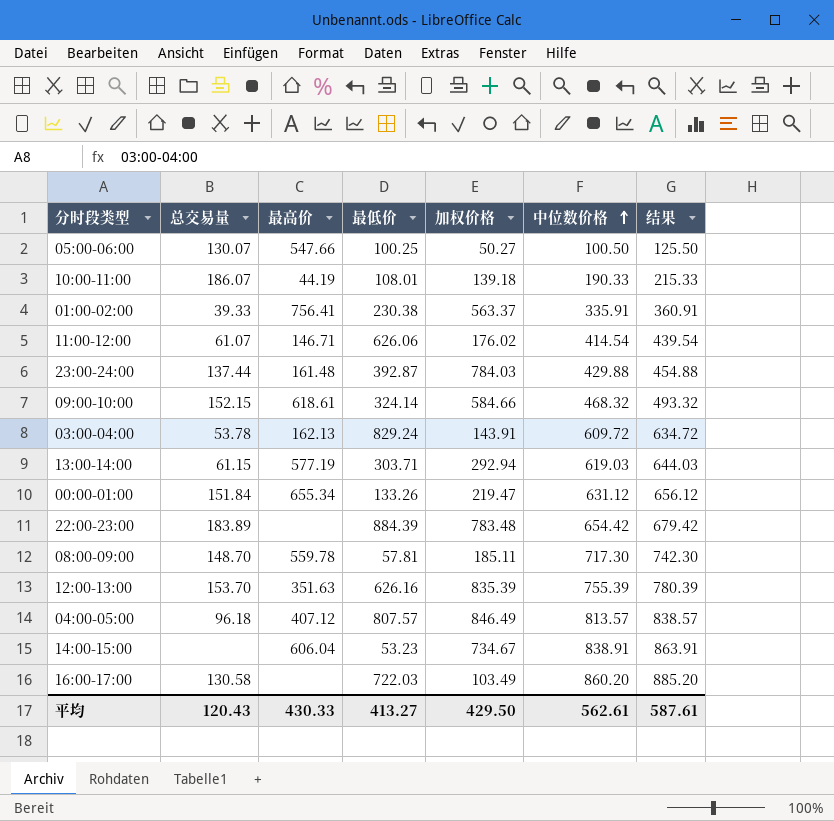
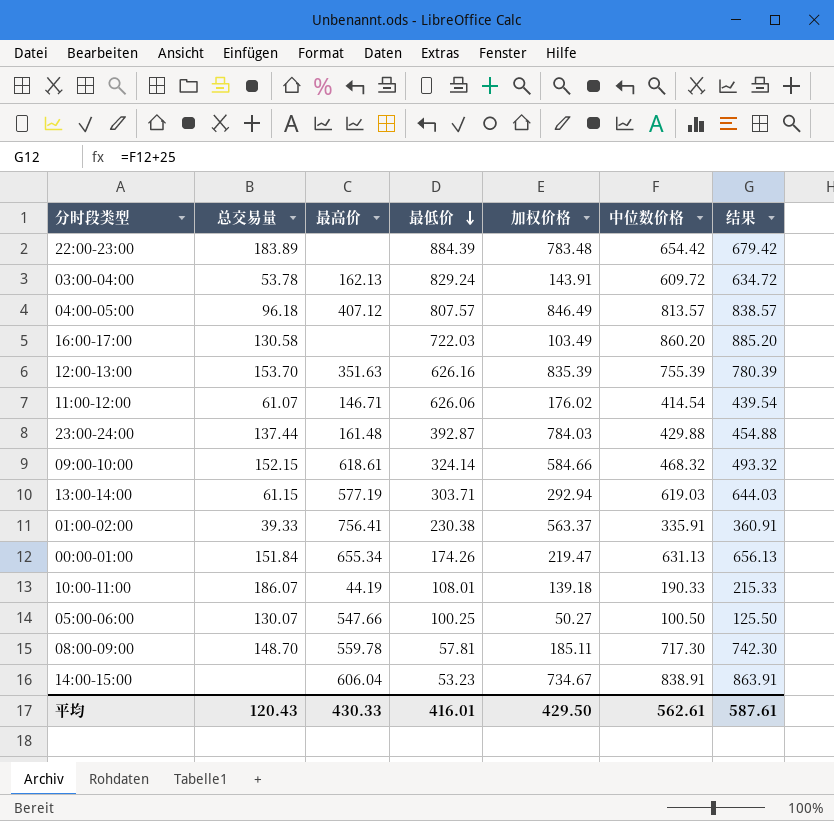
row order: 中位数价格 ascending -> 最低价 descending
00:00-01:00 | 最低价: 133.26 -> 174.26
00:00-01:00 | 中位数价格: 631.12 -> 631.13
00:00-01:00 | 结果: 656.12 -> 656.13
平均 | 最低价: 413.27 -> 416.01

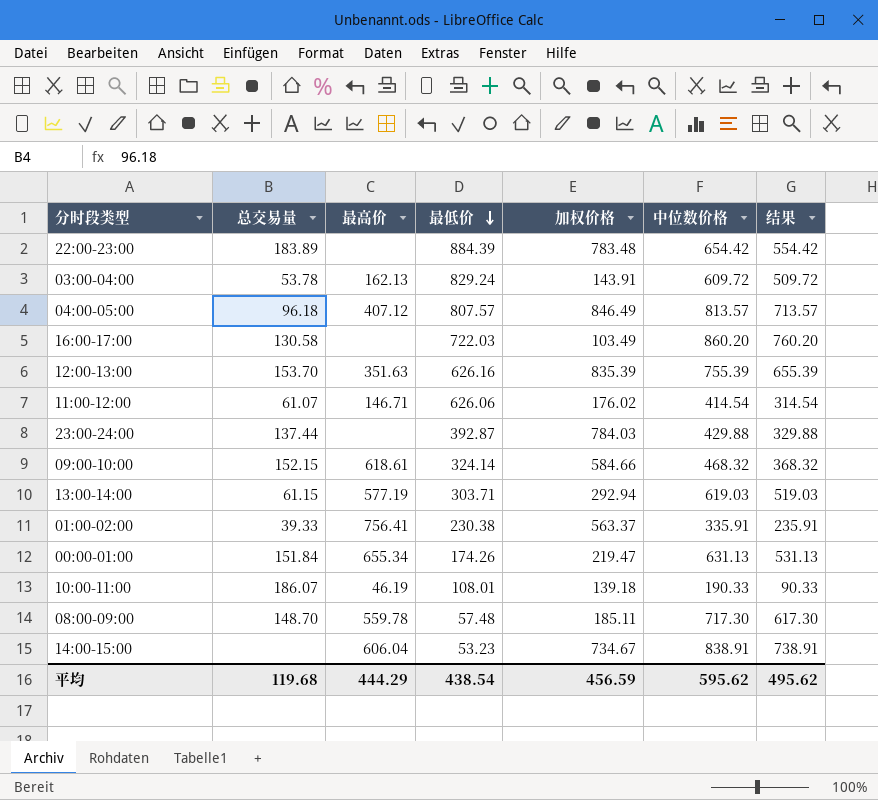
column 结果 | formula: [中位数价格] + 25 -> [中位数价格] - 100
row 05:00-06:00: 130.07 | 547.66 | 100.25 | 50.27 | 100.50 | 125.50 -> none
23:00-24:00 | 最高价: 161.48 -> none
10:00-11:00 | 最高价: 44.19 -> 46.19
08:00-09:00 | 最低价: 57.81 -> 57.48
平均 | 总交易量: 120.43 -> 119.68
平均 | 最高价: 430.33 -> 444.29
平均 | 最低价: 416.01 -> 438.54
平均 | 加权价格: 429.50 -> 456.59
平均 | 中位数价格: 562.61 -> 595.62
平均 | 结果: 587.61 -> 495.62

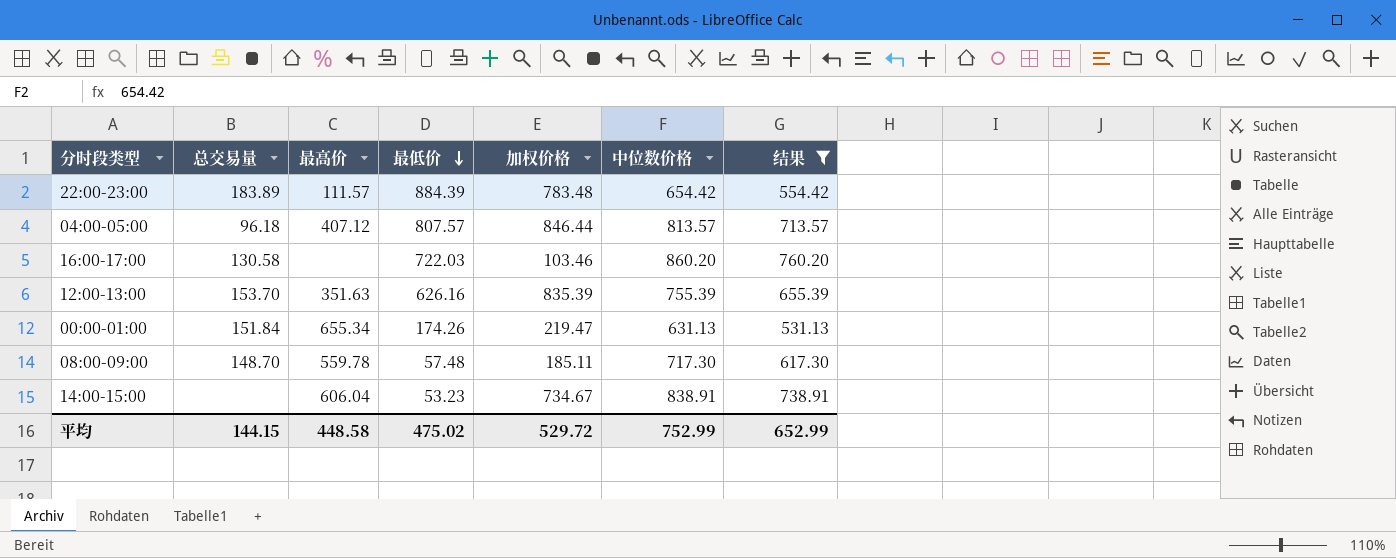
filter: none -> 结果 >= 531.13
22:00-23:00 | 最高价: none -> 111.57
04:00-05:00 | 加权价格: 846.49 -> 846.44
16:00-17:00 | 加权价格: 103.49 -> 103.46
平均 | 总交易量: 119.68 -> 144.15
平均 | 最高价: 444.29 -> 448.58
平均 | 最低价: 438.54 -> 475.02
平均 | 加权价格: 456.59 -> 529.72
平均 | 中位数价格: 595.62 -> 752.99
平均 | 结果: 495.62 -> 652.99

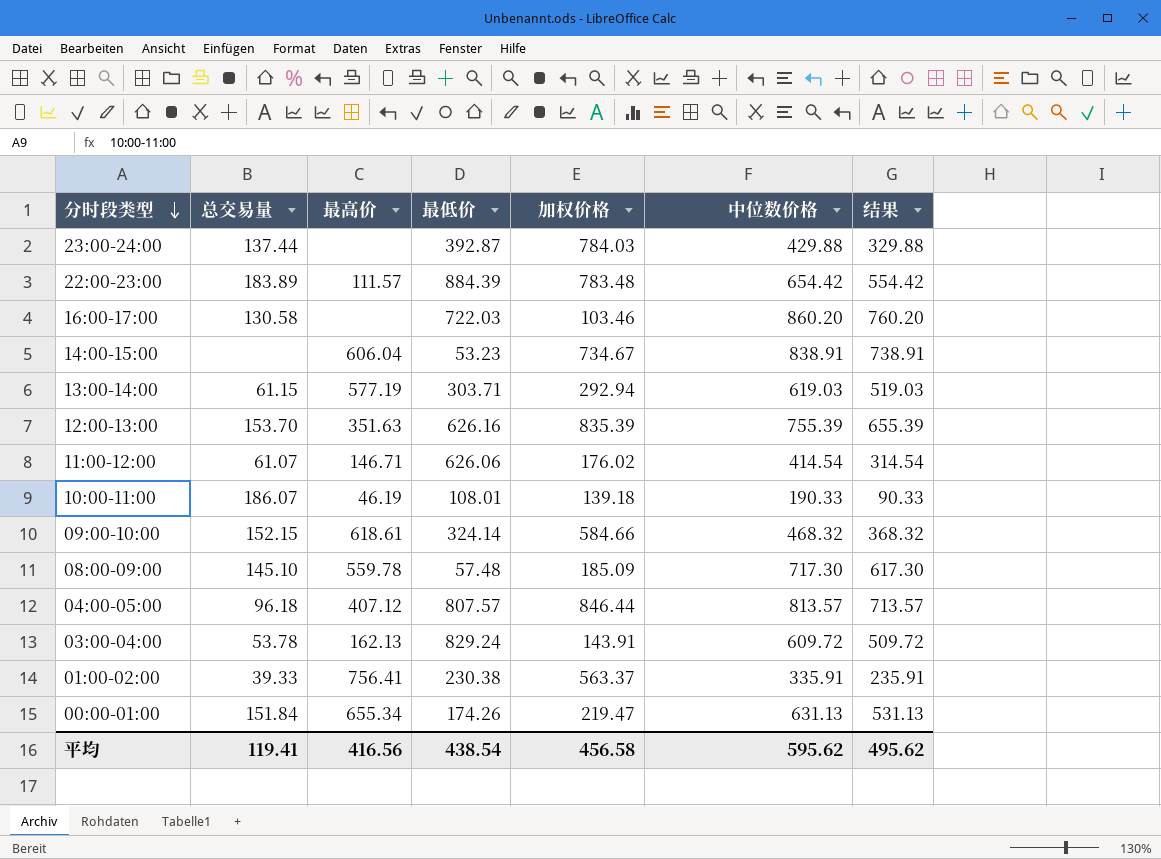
filter: 结果 >= 531.13 -> none
row order: 最低价 descending -> 分时段类型 descending
08:00-09:00 | 总交易量: 148.70 -> 145.10
08:00-09:00 | 加权价格: 185.11 -> 185.09
平均 | 总交易量: 144.15 -> 119.41
平均 | 最高价: 448.58 -> 416.56
平均 | 最低价: 475.02 -> 438.54
平均 | 加权价格: 529.72 -> 456.58
平均 | 中位数价格: 752.99 -> 595.62
平均 | 结果: 652.99 -> 495.62

